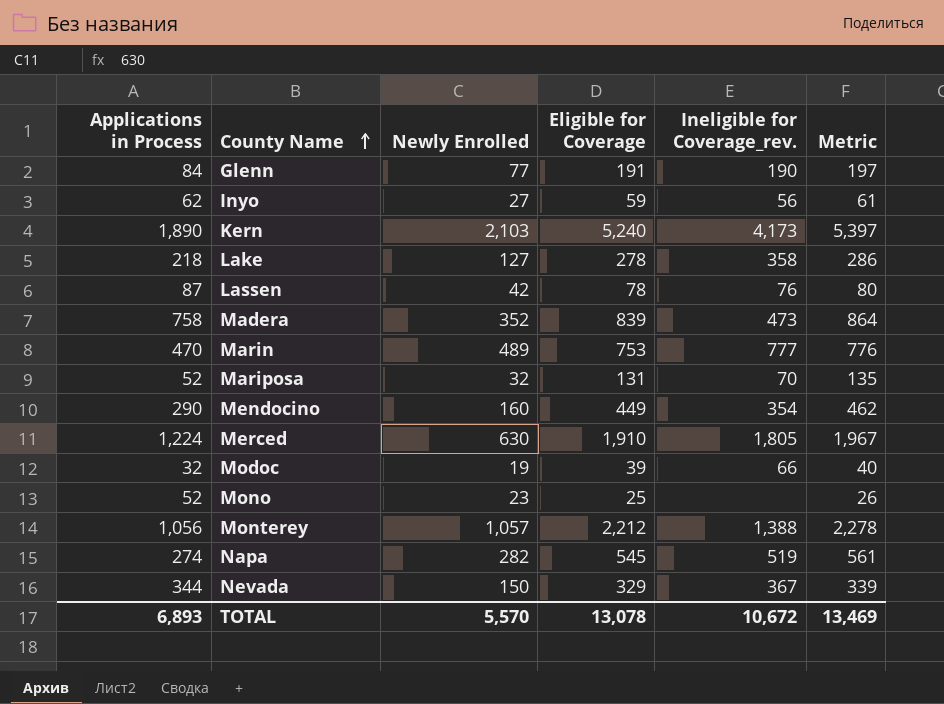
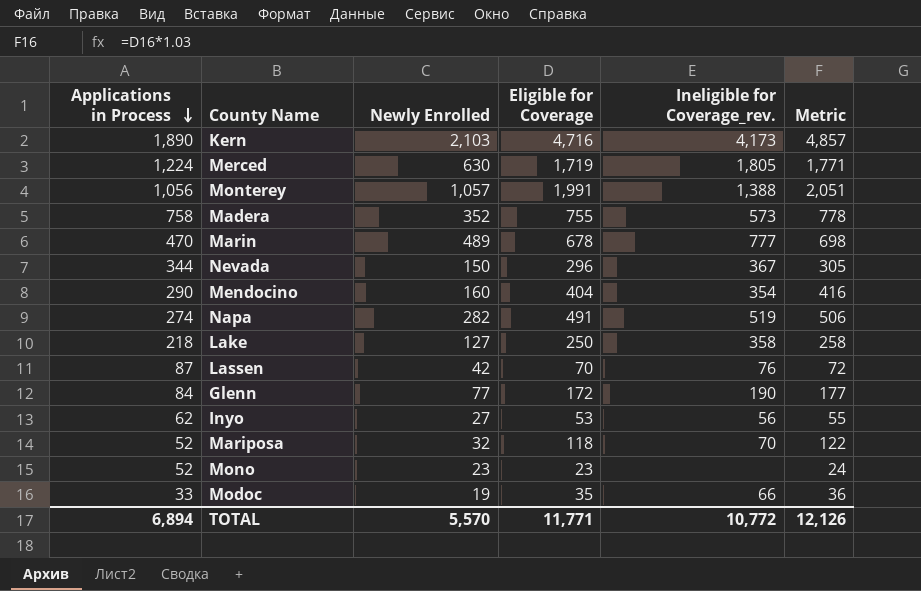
row order: County Name ascending -> Applications in Process descending
Kern | Eligible for Coverage: 5,240 -> 4,716
Kern | Metric: 5,397 -> 4,857
Merced | Eligible for Coverage: 1,910 -> 1,719
Merced | Metric: 1,967 -> 1,771
Monterey | Eligible for Coverage: 2,212 -> 1,991
Monterey | Metric: 2,278 -> 2,051
Madera | Eligible for Coverage: 839 -> 755
Madera | Ineligible for Coverage_rev.: 473 -> 573
Madera | Metric: 864 -> 778
Marin | Eligible for Coverage: 753 -> 678
Marin | Metric: 776 -> 698
Nevada | Eligible for Coverage: 329 -> 296
Nevada | Metric: 339 -> 305
Mendocino | Eligible for Coverage: 449 -> 404
Mendocino | Metric: 462 -> 416
Napa | Eligible for Coverage: 545 -> 491
Napa | Metric: 561 -> 506
Lake | Eligible for Coverage: 278 -> 250
Lake | Metric: 286 -> 258
Lassen | Eligible for Coverage: 78 -> 70
Lassen | Metric: 80 -> 72
Glenn | Eligible for Coverage: 191 -> 172
Glenn | Metric: 197 -> 177
Inyo | Eligible for Coverage: 59 -> 53
Inyo | Metric: 61 -> 55
Mariposa | Eligible for Coverage: 131 -> 118
Mariposa | Metric: 135 -> 122
Mono | Eligible for Coverage: 25 -> 23
Mono | Metric: 26 -> 24
Modoc | Applications in Process: 32 -> 33
Modoc | Eligible for Coverage: 39 -> 35
Modoc | Metric: 40 -> 36
TOTAL | Applications in Process: 6,893 -> 6,894
TOTAL | Eligible for Coverage: 13,078 -> 11,771
TOTAL | Ineligible for Coverage_rev.: 10,672 -> 10,772
TOTAL | Metric: 13,469 -> 12,126

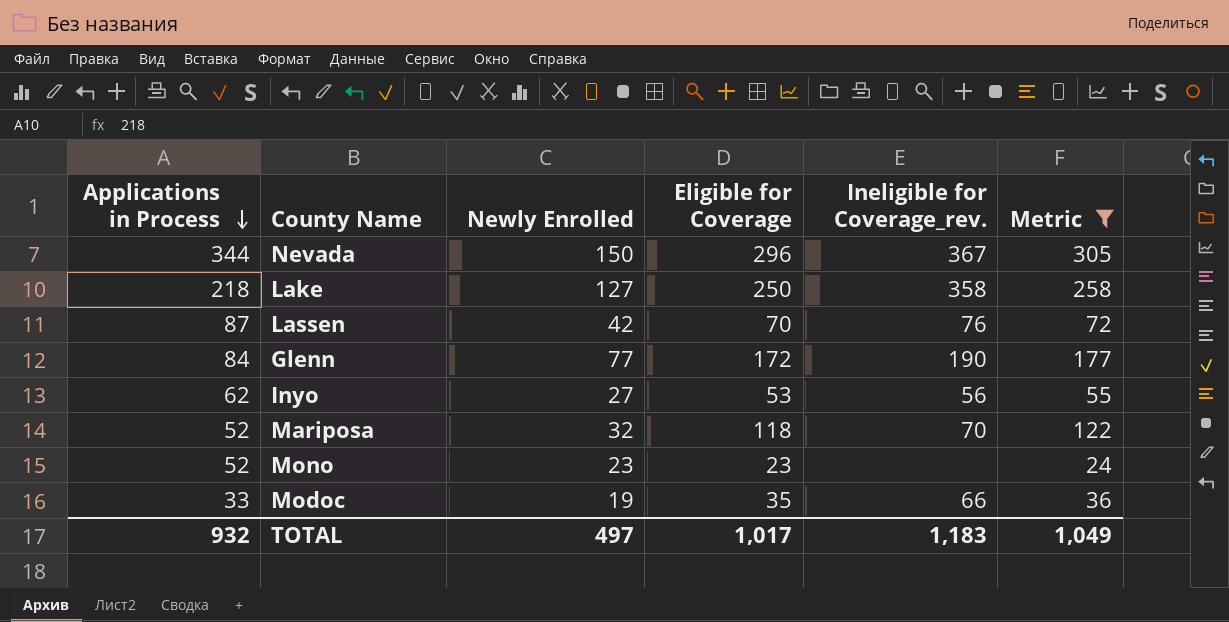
filter: none -> Metric <= 305
TOTAL | Applications in Process: 6,894 -> 932
TOTAL | Newly Enrolled: 5,570 -> 497
TOTAL | Eligible for Coverage: 11,771 -> 1,017
TOTAL | Ineligible for Coverage_rev.: 10,772 -> 1,183
TOTAL | Metric: 12,126 -> 1,049

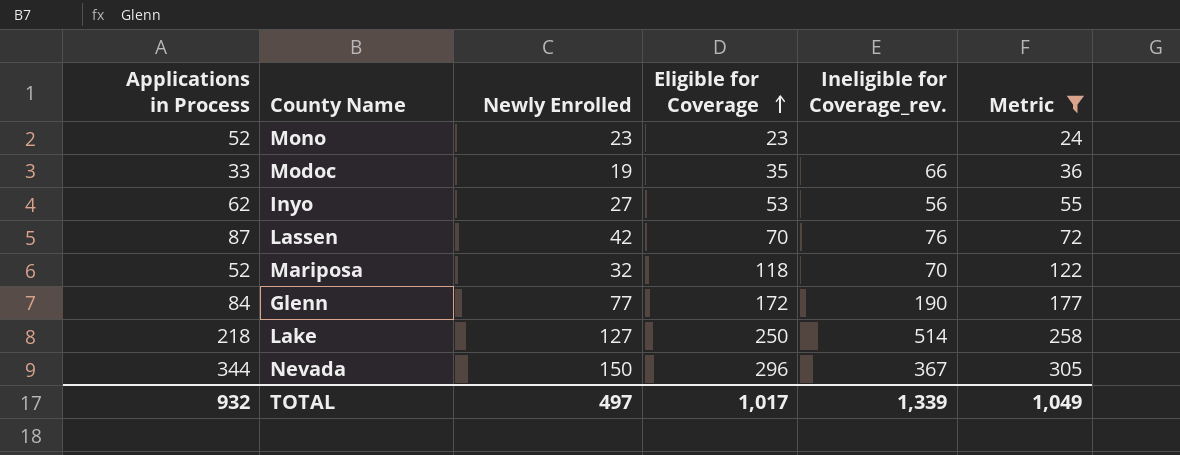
row order: Applications in Process descending -> Eligible for Coverage ascending
Lake | Ineligible for Coverage_rev.: 358 -> 514
TOTAL | Ineligible for Coverage_rev.: 1,183 -> 1,339

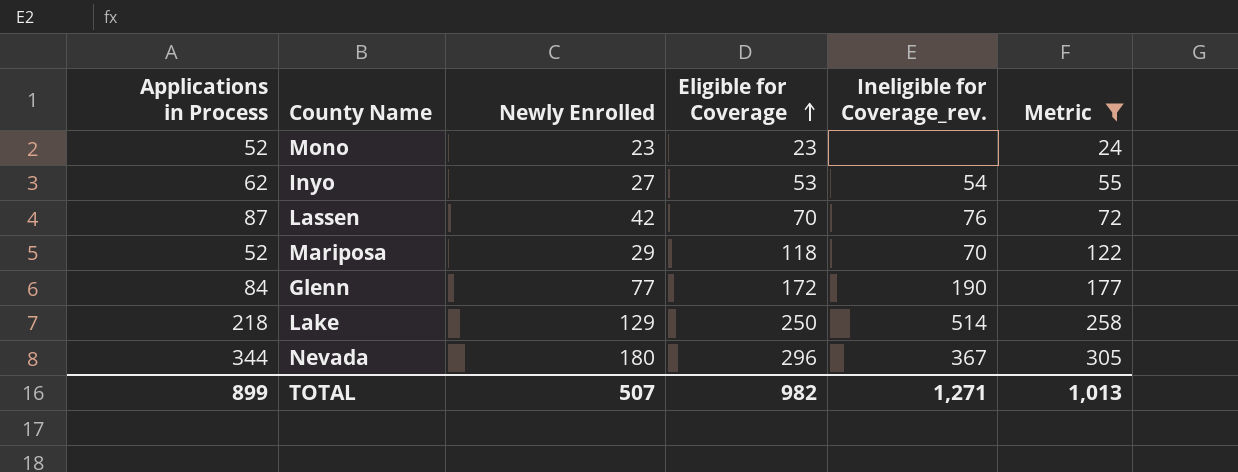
row Modoc: 33 | 19 | 35 | 66 | 36 -> none
Inyo | Ineligible for Coverage_rev.: 56 -> 54
Mariposa | Newly Enrolled: 32 -> 29
Lake | Newly Enrolled: 127 -> 129
Nevada | Newly Enrolled: 150 -> 180
TOTAL | Applications in Process: 932 -> 899
TOTAL | Newly Enrolled: 497 -> 507
TOTAL | Eligible for Coverage: 1,017 -> 982
TOTAL | Ineligible for Coverage_rev.: 1,339 -> 1,271
TOTAL | Metric: 1,049 -> 1,013

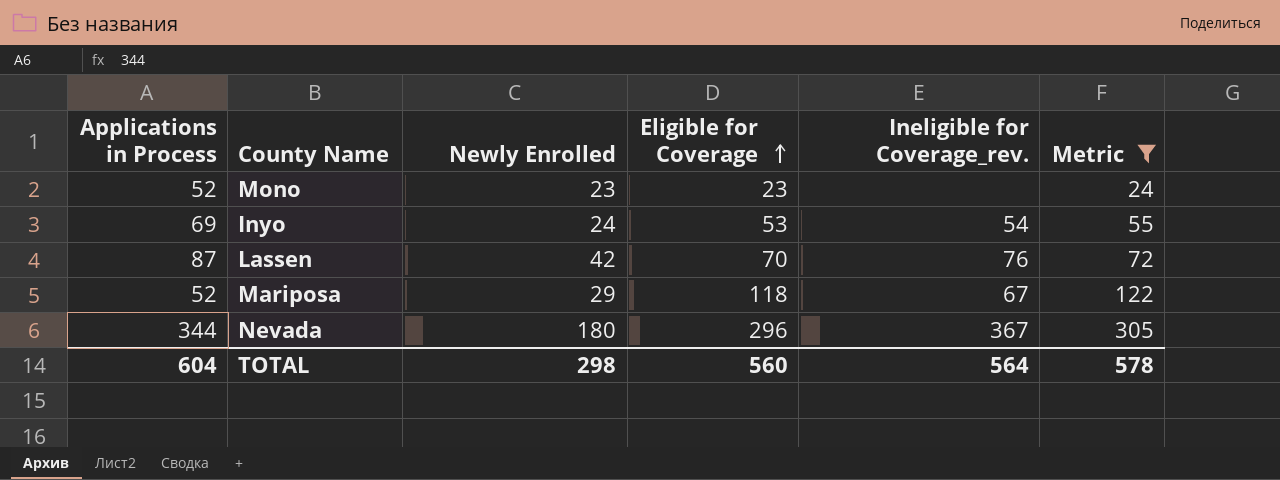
row Glenn: 84 | 77 | 172 | 190 | 177 -> none
row Lake: 218 | 129 | 250 | 514 | 258 -> none
Inyo | Applications in Process: 62 -> 69
Inyo | Newly Enrolled: 27 -> 24
Mariposa | Ineligible for Coverage_rev.: 70 -> 67
TOTAL | Applications in Process: 899 -> 604
TOTAL | Newly Enrolled: 507 -> 298
TOTAL | Eligible for Coverage: 982 -> 560
TOTAL | Ineligible for Coverage_rev.: 1,271 -> 564
TOTAL | Metric: 1,013 -> 578

